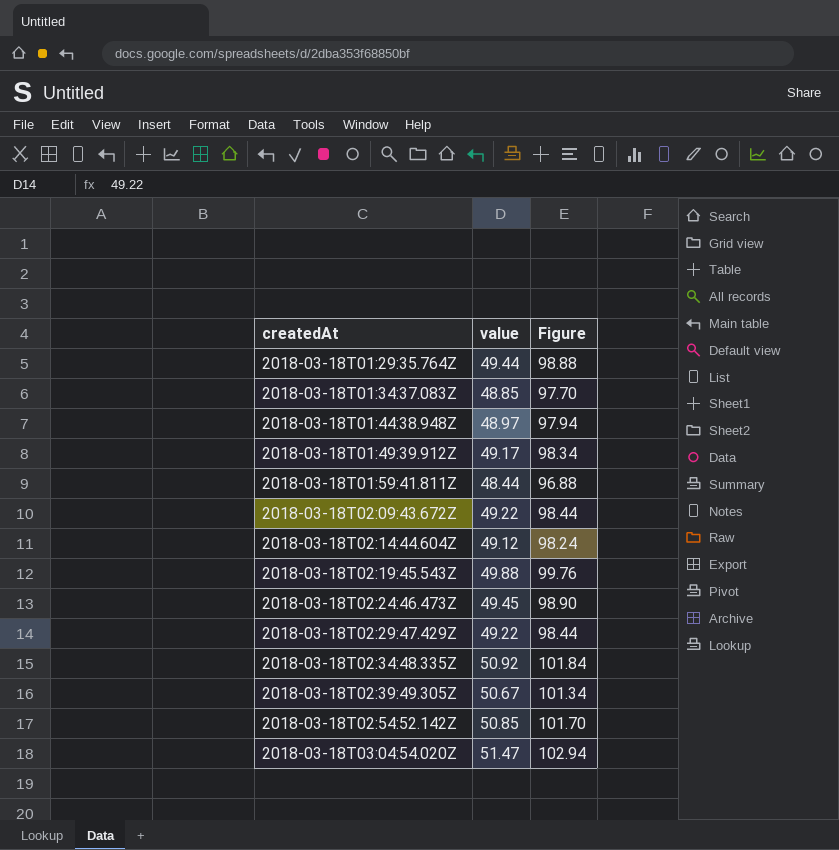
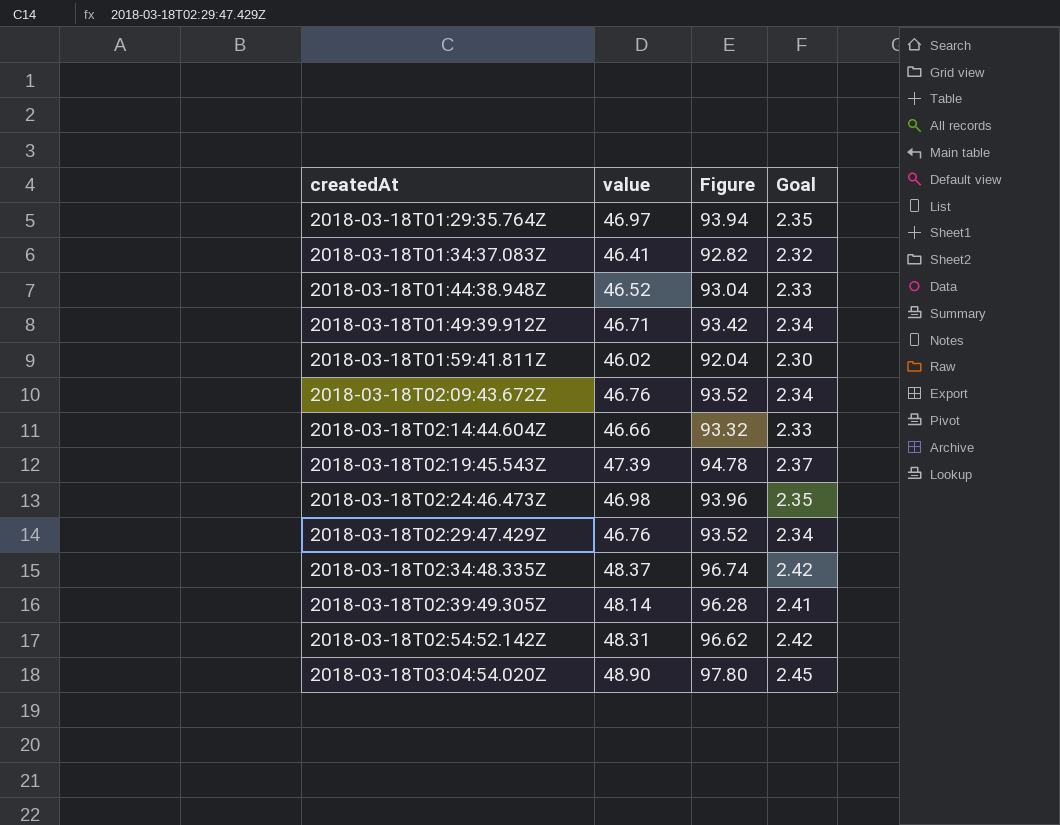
column Goal | formula: none -> [value] * 0.05
2018-03-18T01:29:35.764Z | value: 49.44 -> 46.97
2018-03-18T01:29:35.764Z | Figure: 98.88 -> 93.94
2018-03-18T01:34:37.083Z | value: 48.85 -> 46.41
2018-03-18T01:34:37.083Z | Figure: 97.70 -> 92.82
2018-03-18T01:44:38.948Z | value: 48.97 -> 46.52
2018-03-18T01:44:38.948Z | Figure: 97.94 -> 93.04
2018-03-18T01:49:39.912Z | value: 49.17 -> 46.71
2018-03-18T01:49:39.912Z | Figure: 98.34 -> 93.42
2018-03-18T01:59:41.811Z | value: 48.44 -> 46.02
2018-03-18T01:59:41.811Z | Figure: 96.88 -> 92.04
2018-03-18T02:09:43.672Z | value: 49.22 -> 46.76
2018-03-18T02:09:43.672Z | Figure: 98.44 -> 93.52
2018-03-18T02:14:44.604Z | value: 49.12 -> 46.66
2018-03-18T02:14:44.604Z | Figure: 98.24 -> 93.32
2018-03-18T02:19:45.543Z | value: 49.88 -> 47.39
2018-03-18T02:19:45.543Z | Figure: 99.76 -> 94.78
2018-03-18T02:24:46.473Z | value: 49.45 -> 46.98
2018-03-18T02:24:46.473Z | Figure: 98.90 -> 93.96
2018-03-18T02:29:47.429Z | value: 49.22 -> 46.76
2018-03-18T02:29:47.429Z | Figure: 98.44 -> 93.52
2018-03-18T02:34:48.335Z | value: 50.92 -> 48.37
2018-03-18T02:34:48.335Z | Figure: 101.84 -> 96.74
2018-03-18T02:39:49.305Z | value: 50.67 -> 48.14
2018-03-18T02:39:49.305Z | Figure: 101.34 -> 96.28
2018-03-18T02:54:52.142Z | value: 50.85 -> 48.31
2018-03-18T02:54:52.142Z | Figure: 101.70 -> 96.62
2018-03-18T03:04:54.020Z | value: 51.47 -> 48.90
2018-03-18T03:04:54.020Z | Figure: 102.94 -> 97.80

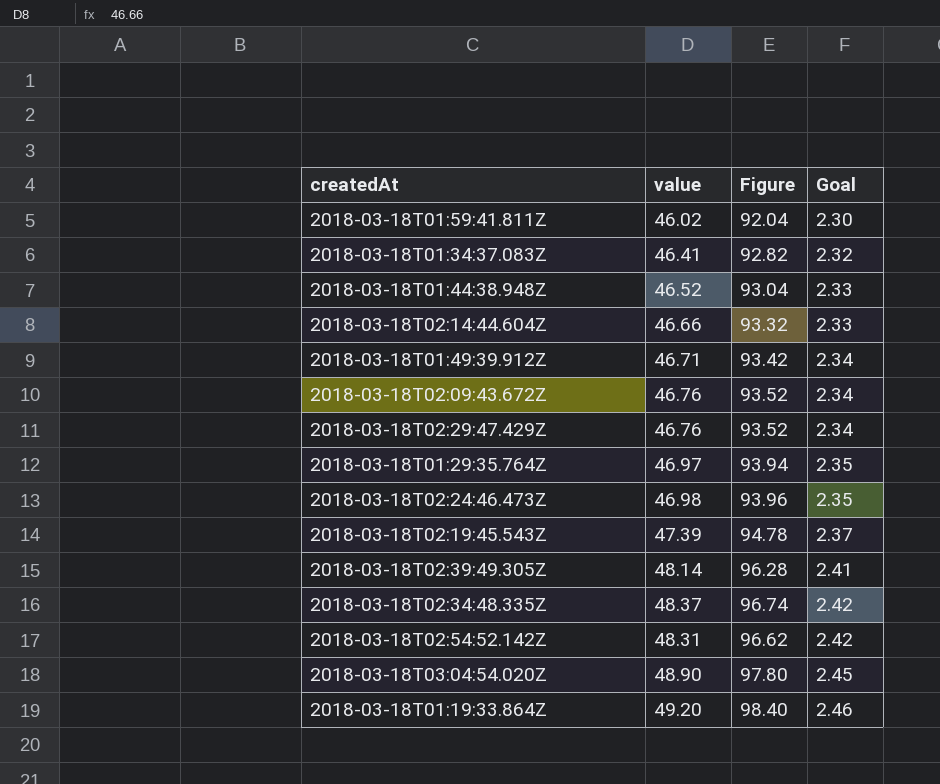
row order: createdAt ascending -> Goal ascending
row 2018-03-18T01:19:33.864Z: none -> 49.20 | 98.40 | 2.46

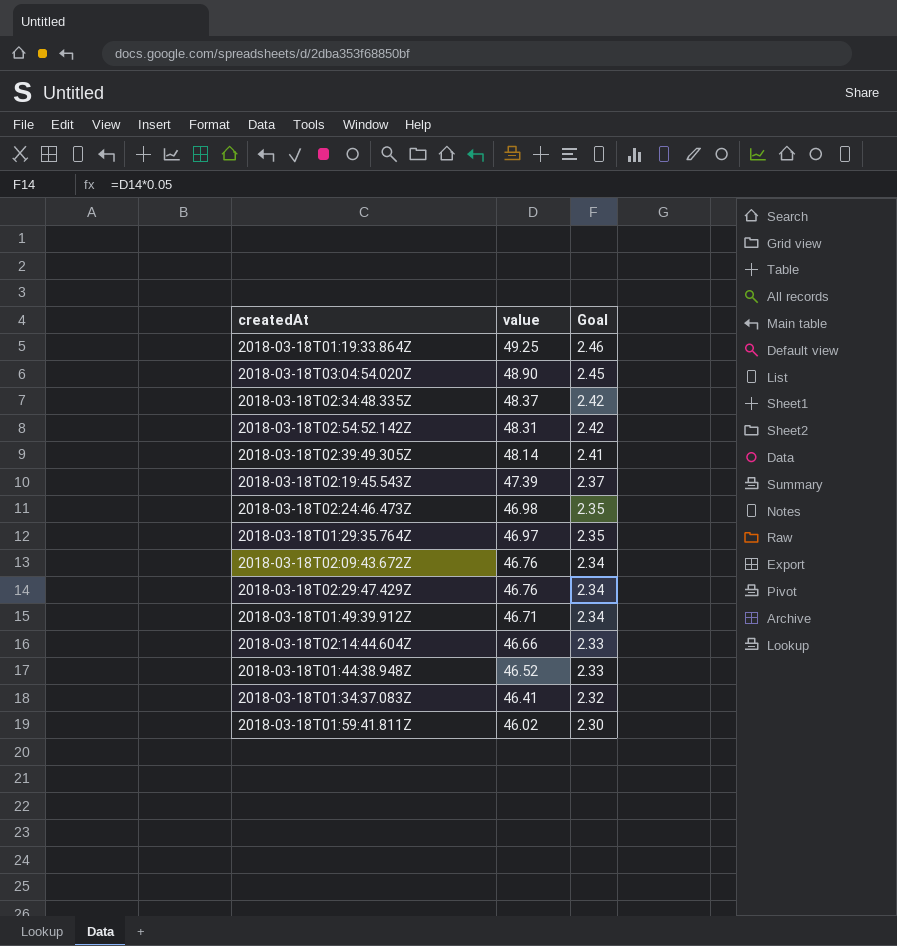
row order: Goal ascending -> value descending
column Figure | formula: [value] * 2 -> none
2018-03-18T01:19:33.864Z | value: 49.20 -> 49.25

